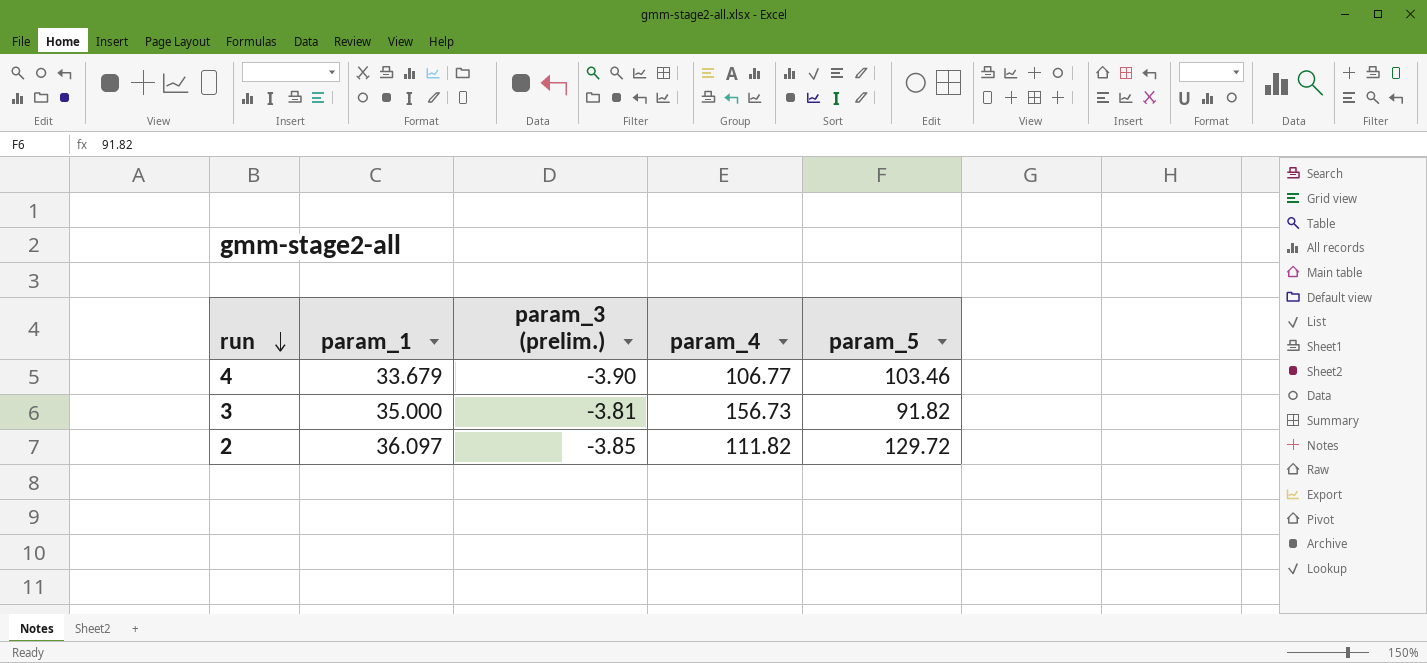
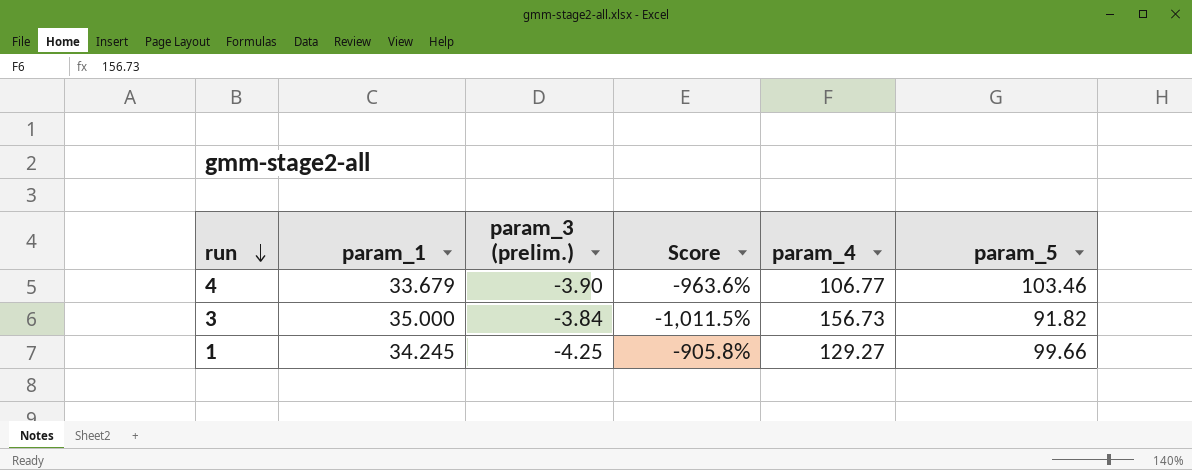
column Score | formula: none -> ([param_1] - [param_3 (prelim.)]) / [param_3 (prelim.)]
row 2: 36.097 | -3.85 | 111.82 | 129.72 -> none
3 | param_3 (prelim.): -3.81 -> -3.84
row 1: none -> 34.245 | -4.25 | -905.8% | 129.27 | 99.66

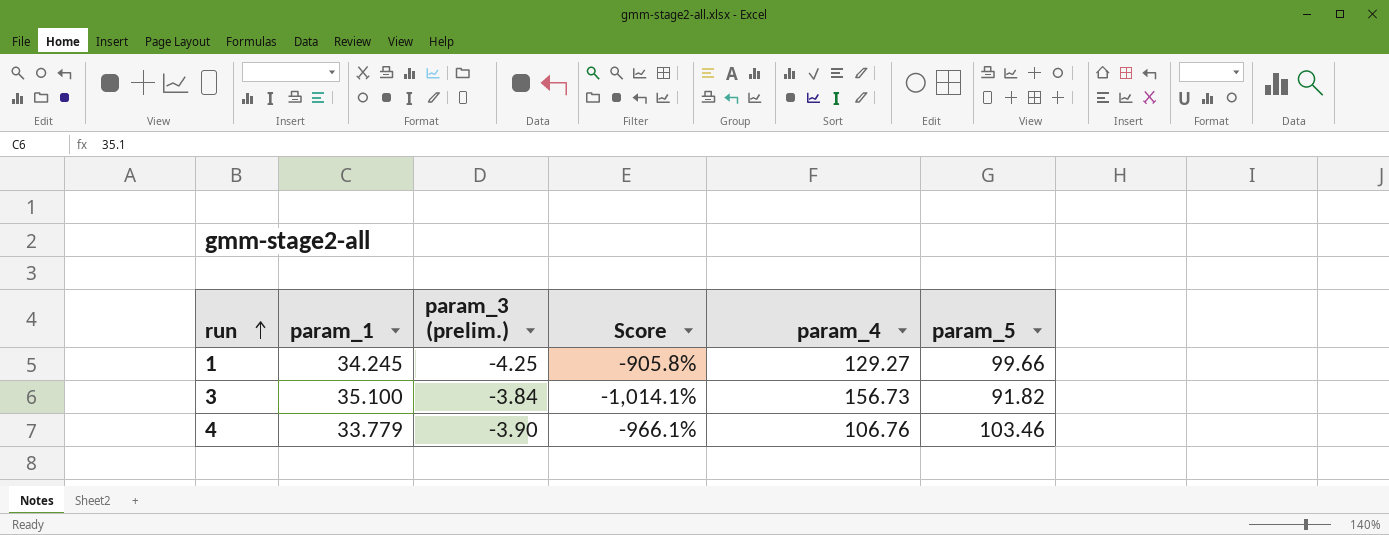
row order: run descending -> run ascending
3 | param_1: 35.000 -> 35.100
3 | Score: -1,011.5% -> -1,014.1%
4 | param_1: 33.679 -> 33.779
4 | Score: -963.6% -> -966.1%
4 | param_4: 106.77 -> 106.76

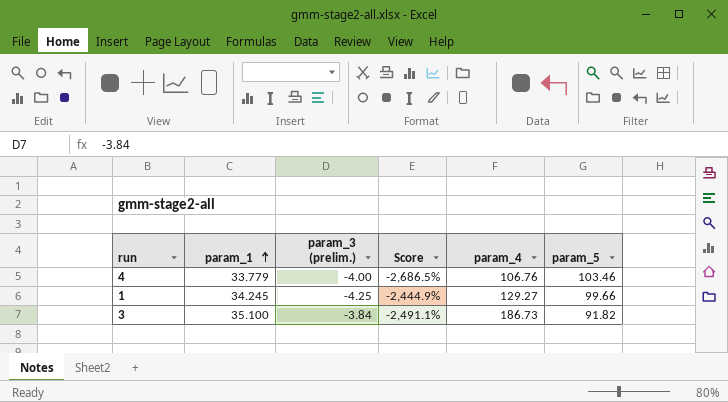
row order: run ascending -> param_1 ascending
column Score | formula: ([param_1] - [param_3 (prelim.)]) / [param_3 (prelim.)] -> ([param_5] - [param_3 (prelim.)]) / [param_3 (prelim.)]
4 | param_3 (prelim.): -3.90 -> -4.00
3 | param_4: 156.73 -> 186.73

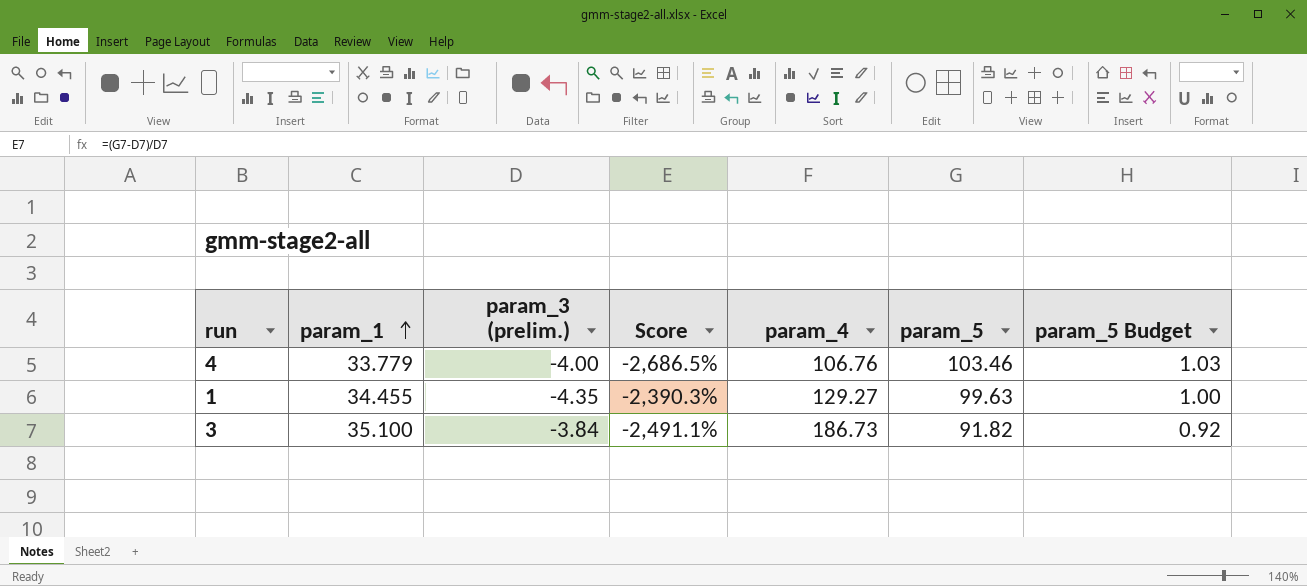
column param_5 Budget | formula: none -> [param_5] * 0.01
1 | param_1: 34.245 -> 34.455
1 | param_3 (prelim.): -4.25 -> -4.35
1 | Score: -2,444.9% -> -2,390.3%
1 | param_5: 99.66 -> 99.63

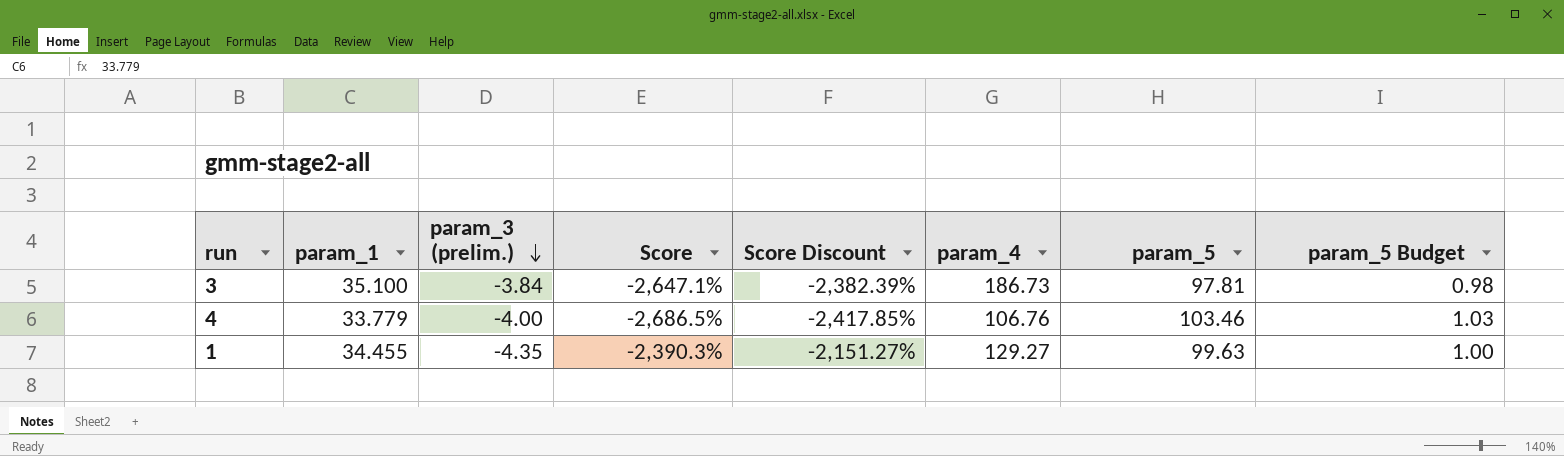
row order: param_1 ascending -> param_3 (prelim.) descending
column Score Discount | formula: none -> [Score] * 0.9
3 | Score: -2,491.1% -> -2,647.1%
3 | param_5: 91.82 -> 97.81
3 | param_5 Budget: 0.92 -> 0.98

